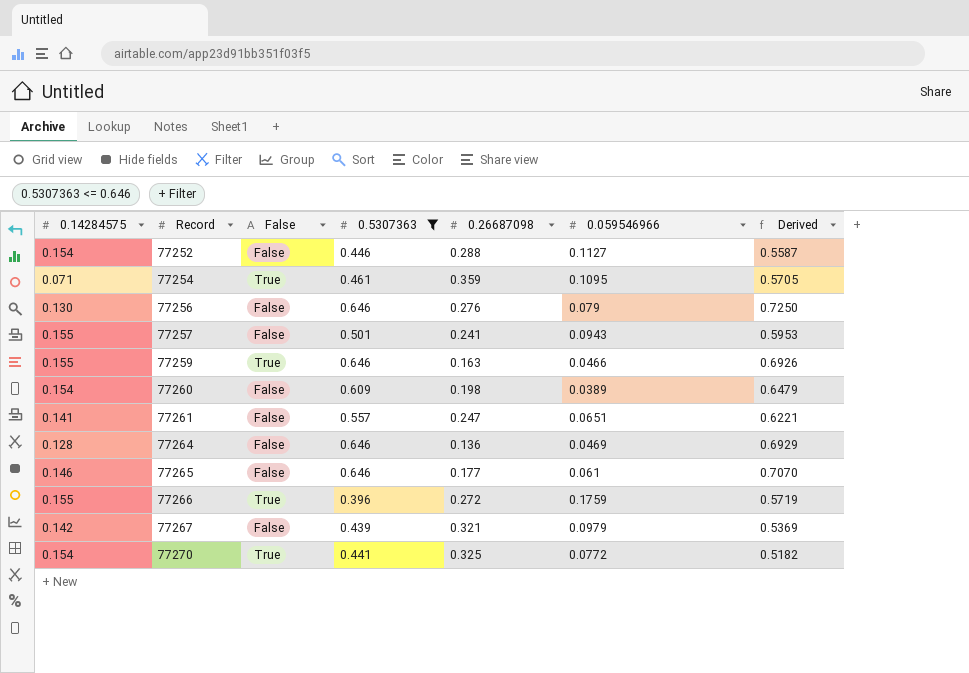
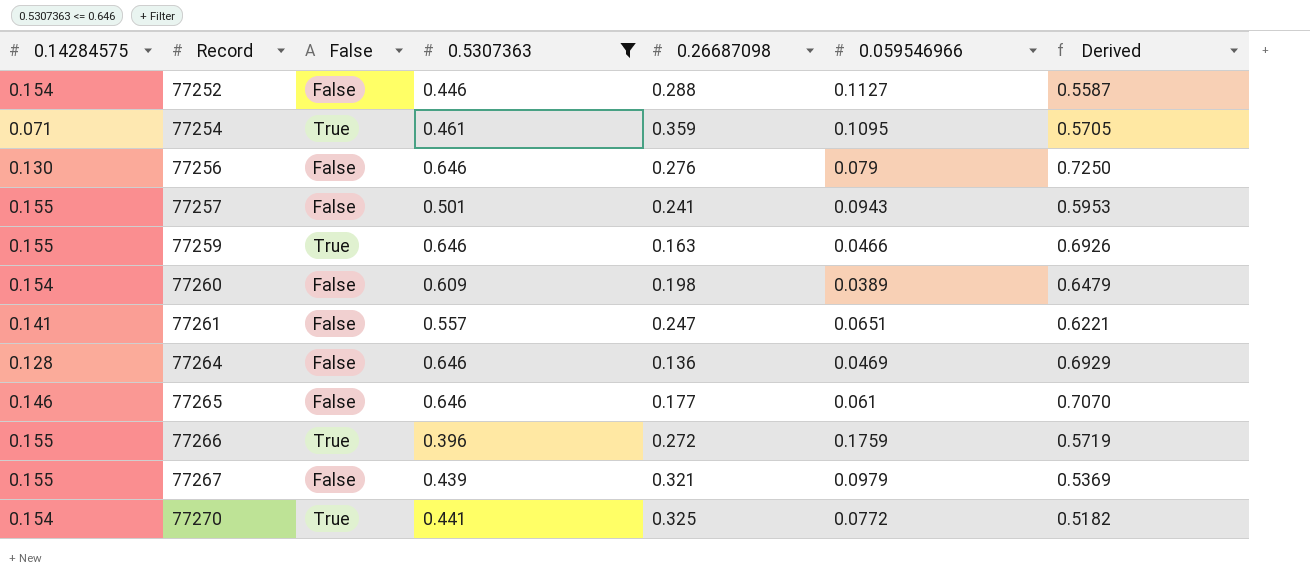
77267 | 0.14284575: 0.142 -> 0.155

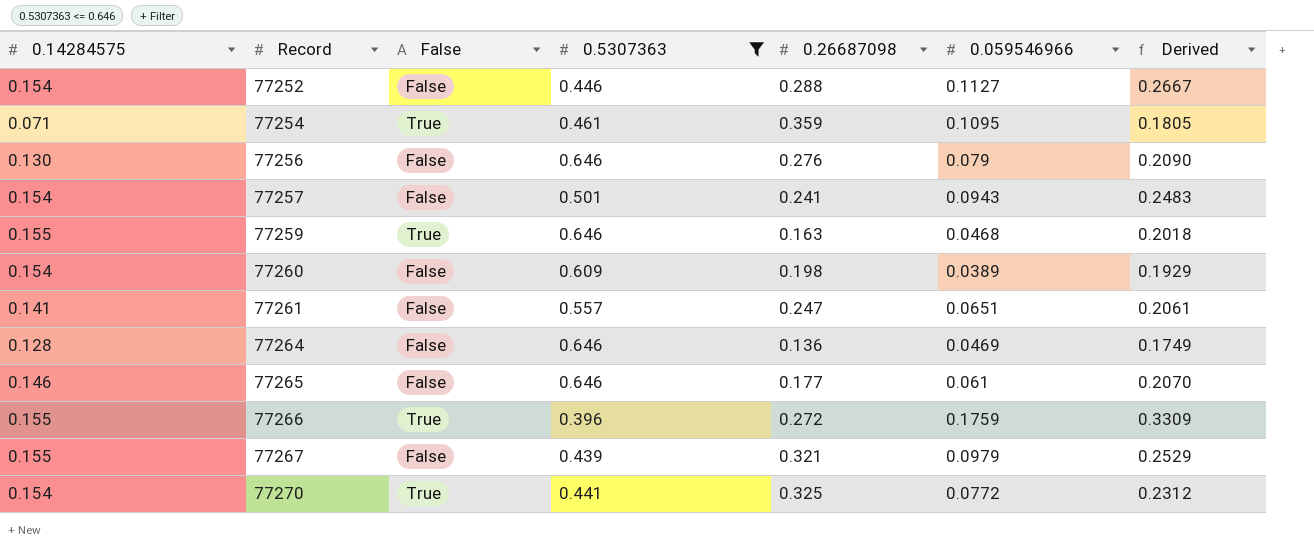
column Derived | formula: [0.5307363] + [0.059546966] -> [0.14284575] + [0.059546966]
77257 | 0.14284575: 0.155 -> 0.154
77259 | 0.059546966: 0.0466 -> 0.0468

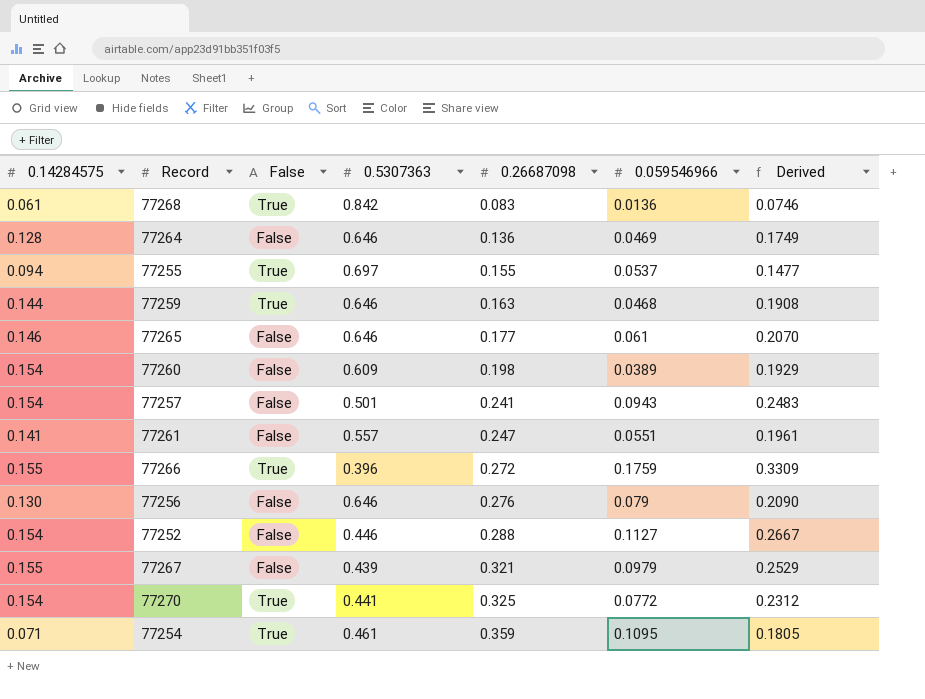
filter: 0.5307363 <= 0.646 -> none
row order: Record ascending -> 0.26687098 ascending
77259 | 0.14284575: 0.155 -> 0.144
77259 | Derived: 0.2018 -> 0.1908
77261 | 0.059546966: 0.0651 -> 0.0551
77261 | Derived: 0.2061 -> 0.1961

